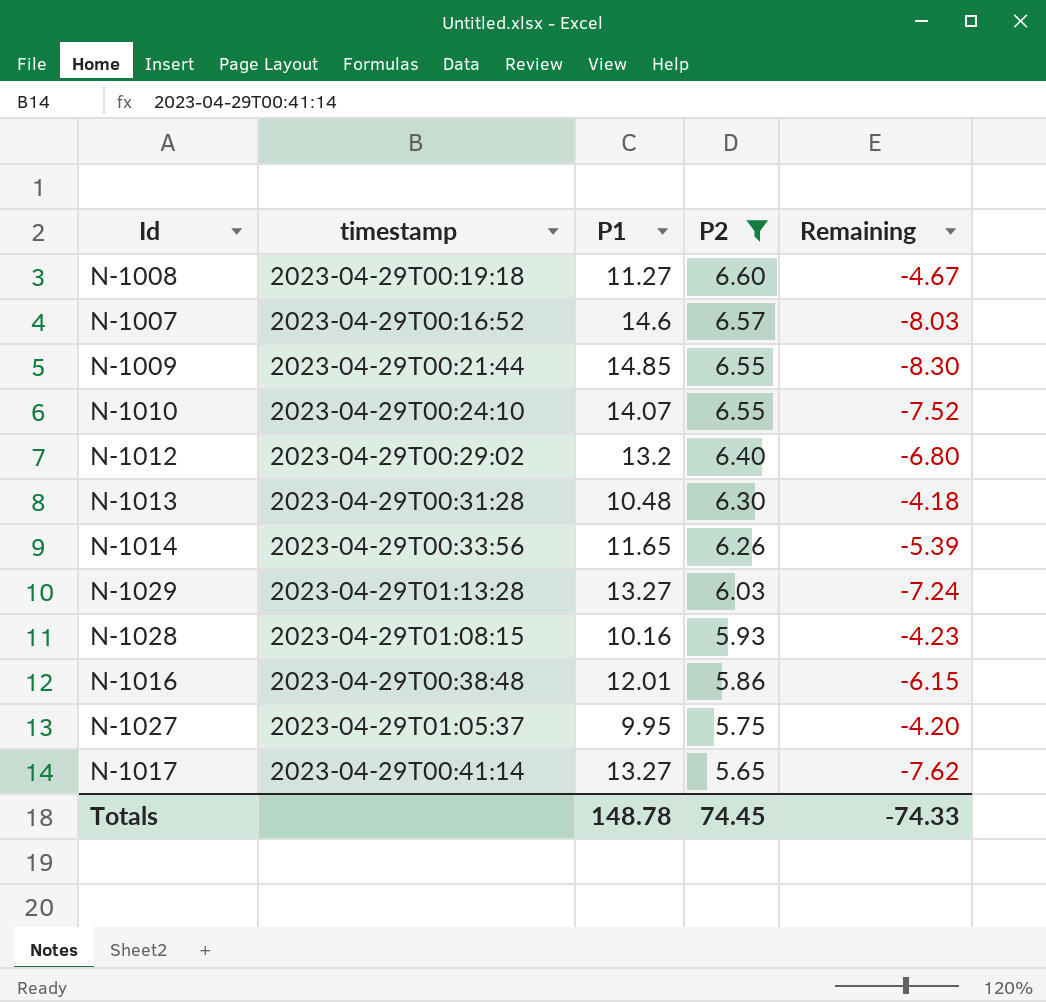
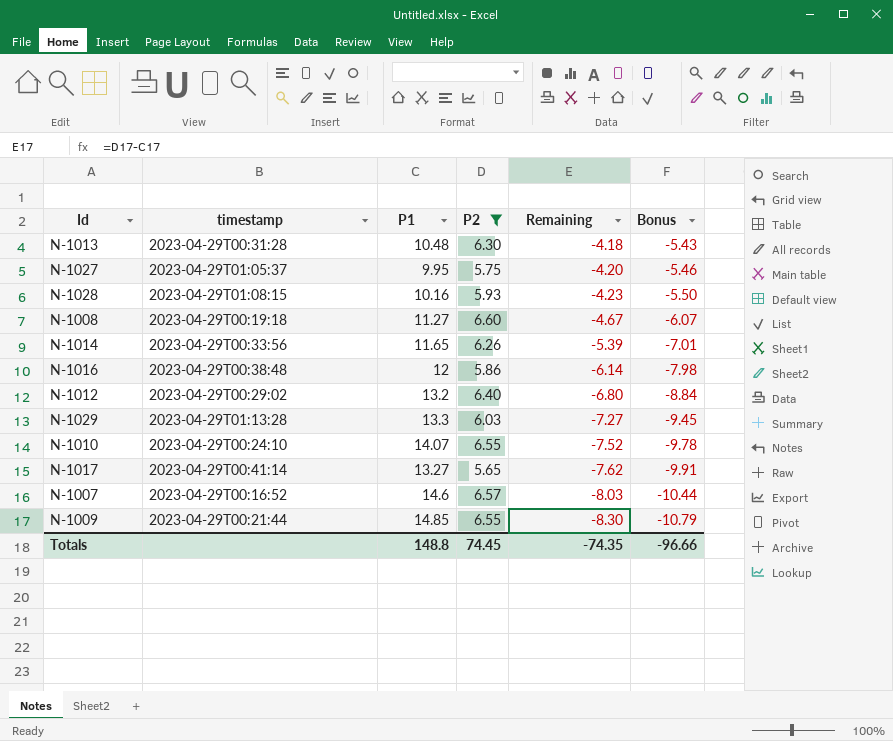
row order: P2 descending -> Remaining descending
column Bonus | formula: none -> [Remaining] * 1.3
N-1016 | P1: 12.01 -> 12
N-1016 | Remaining: -6.15 -> -6.14
N-1029 | P1: 13.27 -> 13.3
N-1029 | Remaining: -7.24 -> -7.27
Totals | P1: 148.78 -> 148.8
Totals | Remaining: -74.33 -> -74.35

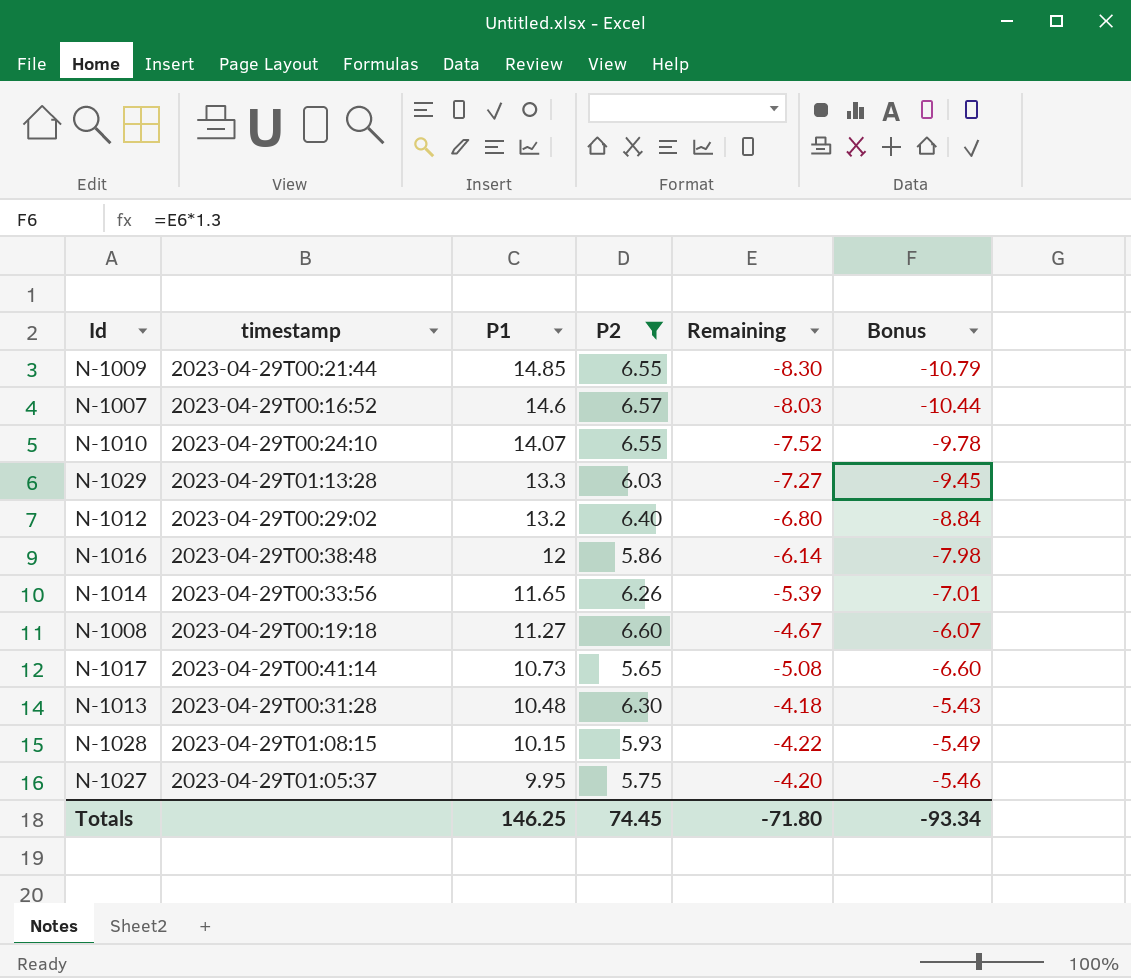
row order: Remaining descending -> P1 descending
N-1017 | P1: 13.27 -> 10.73
N-1017 | Remaining: -7.62 -> -5.08
N-1017 | Bonus: -9.91 -> -6.60
N-1028 | P1: 10.16 -> 10.15
N-1028 | Remaining: -4.23 -> -4.22
N-1028 | Bonus: -5.50 -> -5.49
Totals | P1: 148.8 -> 146.25
Totals | Remaining: -74.35 -> -71.80
Totals | Bonus: -96.66 -> -93.34

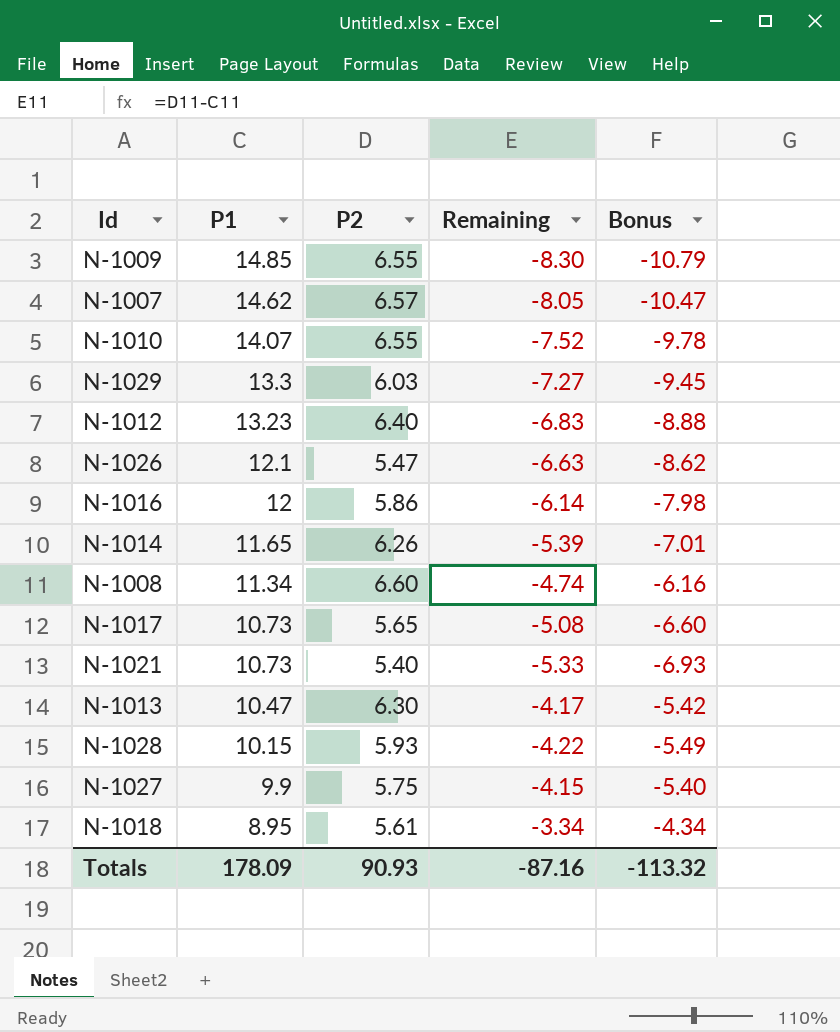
filter: P2 >= 5.65 -> none
column timestamp | position: 2 -> none
N-1007 | P1: 14.6 -> 14.62
N-1007 | Remaining: -8.03 -> -8.05
N-1007 | Bonus: -10.44 -> -10.47
N-1012 | P1: 13.2 -> 13.23
N-1012 | Remaining: -6.80 -> -6.83
N-1012 | Bonus: -8.84 -> -8.88
N-1008 | P1: 11.27 -> 11.34
N-1008 | Remaining: -4.67 -> -4.74
N-1008 | Bonus: -6.07 -> -6.16
N-1013 | P1: 10.48 -> 10.47
N-1013 | Remaining: -4.18 -> -4.17
N-1013 | Bonus: -5.43 -> -5.42
N-1027 | P1: 9.95 -> 9.9
N-1027 | Remaining: -4.20 -> -4.15
N-1027 | Bonus: -5.46 -> -5.40
Totals | P1: 146.25 -> 178.09
Totals | P2: 74.45 -> 90.93
Totals | Remaining: -71.80 -> -87.16
Totals | Bonus: -93.34 -> -113.32

